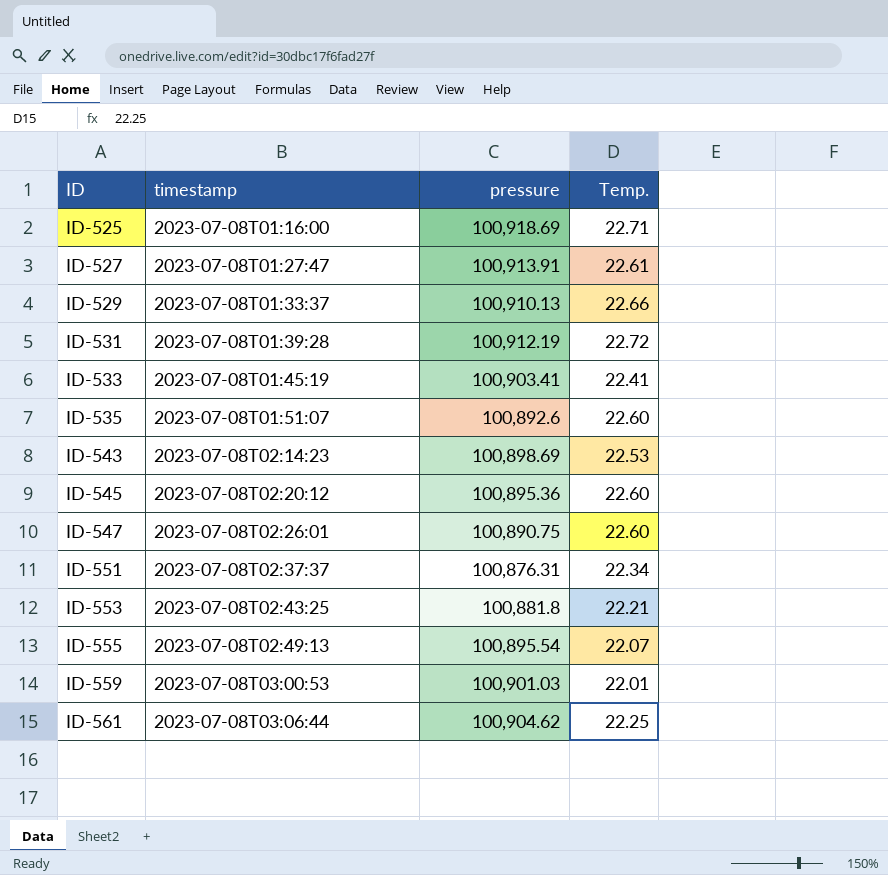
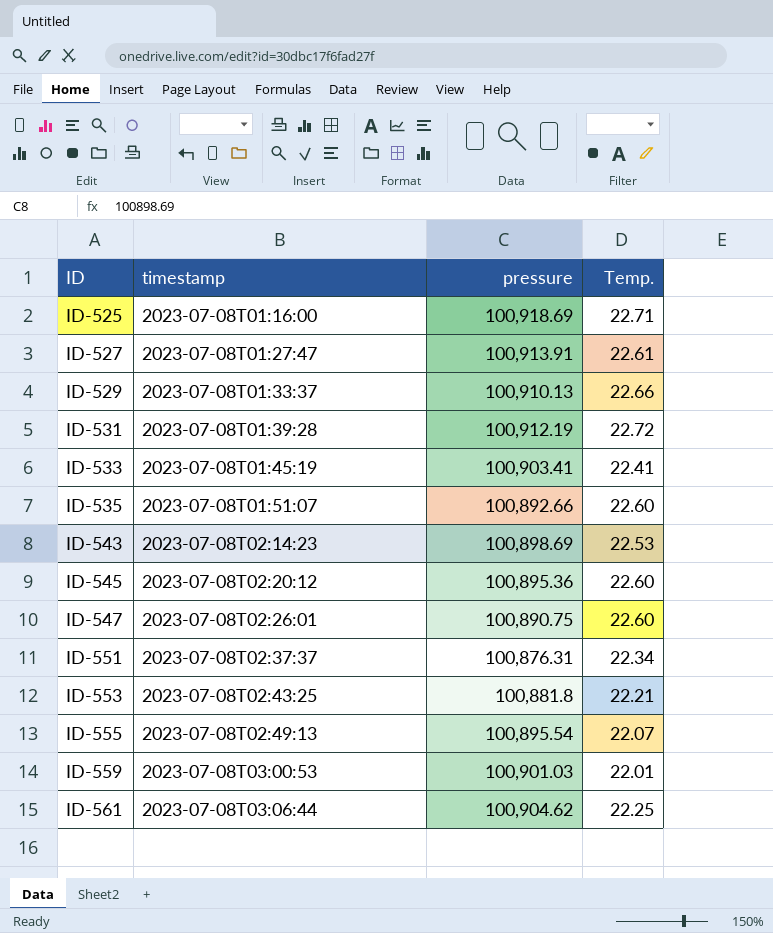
ID-535 | pressure: 100,892.6 -> 100,892.66

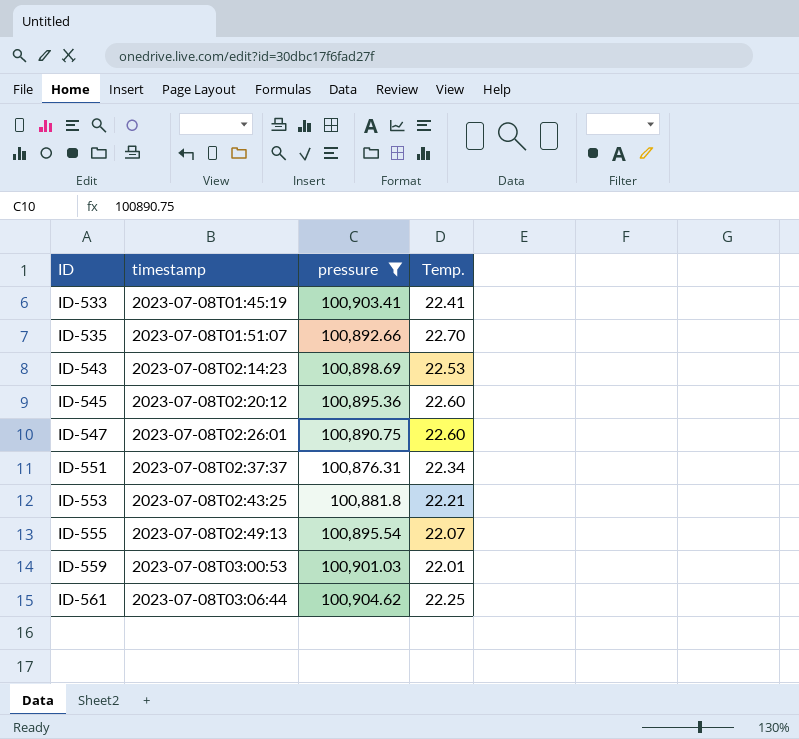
filter: none -> pressure <= 100,904.62
ID-535 | Temp.: 22.60 -> 22.70

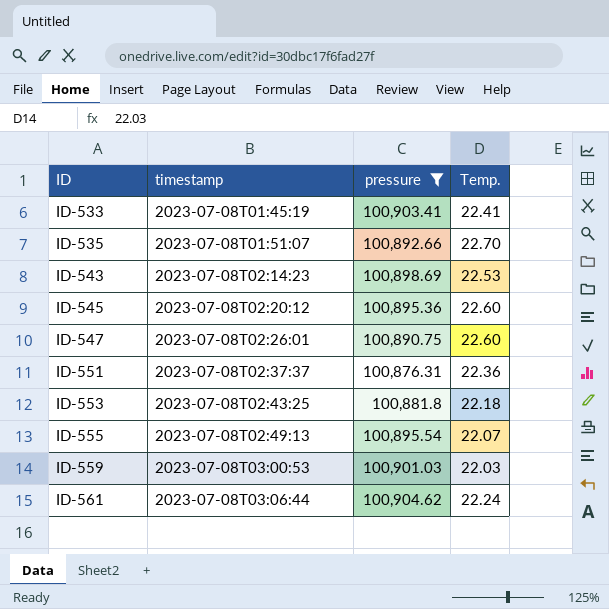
ID-551 | Temp.: 22.34 -> 22.36
ID-553 | Temp.: 22.21 -> 22.18
ID-559 | Temp.: 22.01 -> 22.03
ID-561 | Temp.: 22.25 -> 22.24

